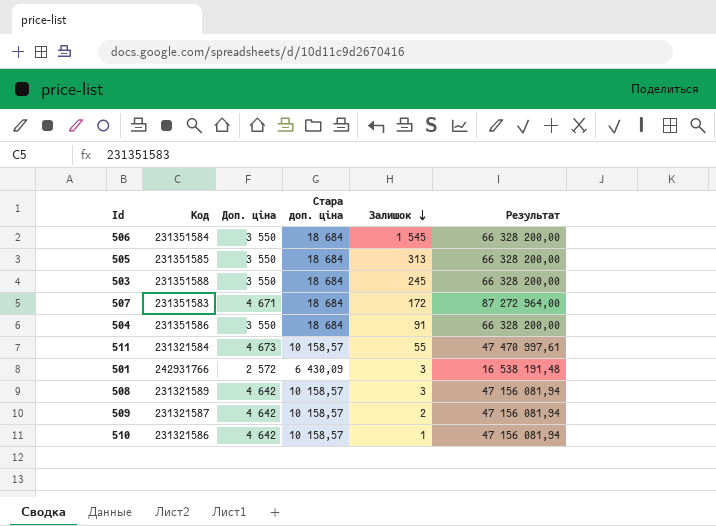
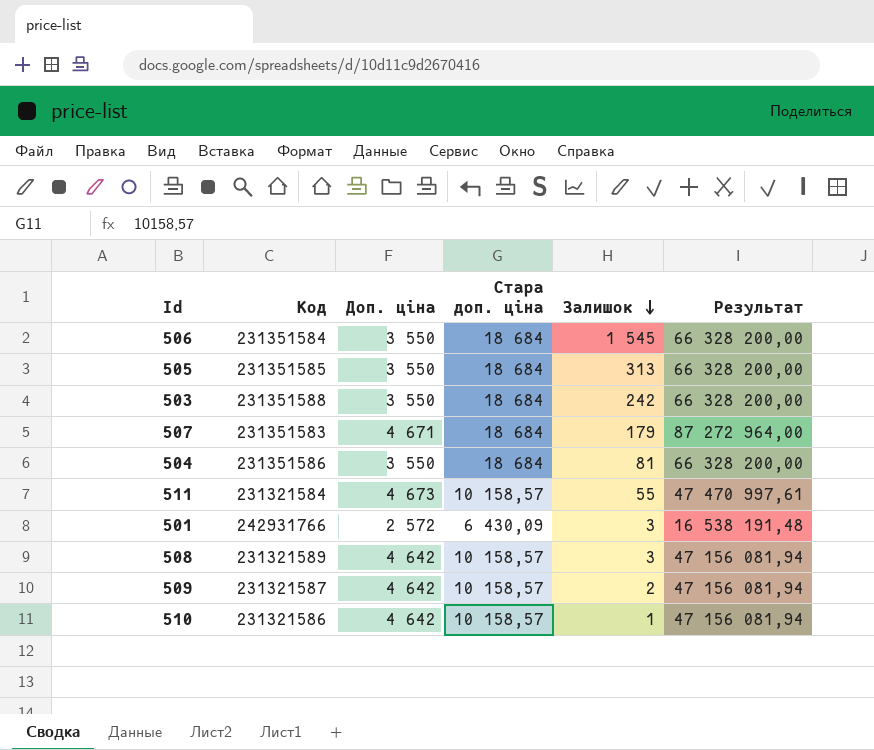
503 | Залишок: 245 -> 242
507 | Залишок: 172 -> 179
504 | Залишок: 91 -> 81

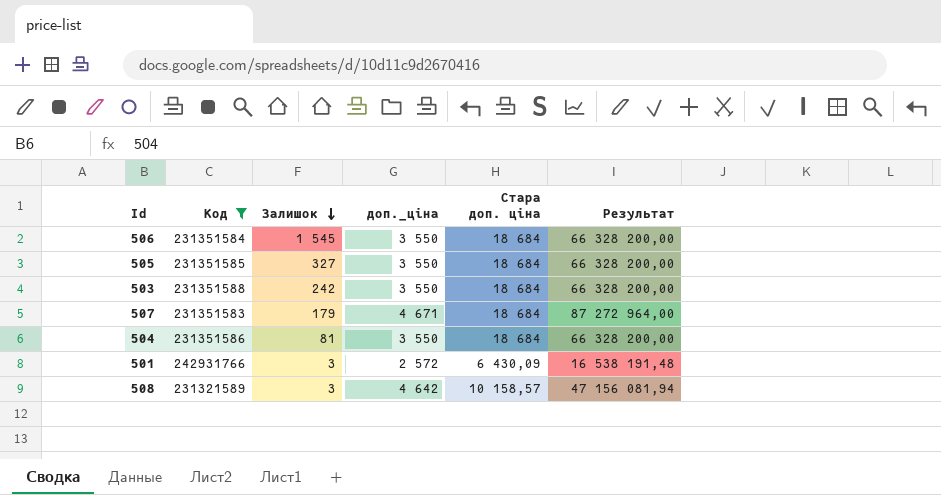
filter: none -> Код >= 231321589
column Залишок | position: 5 -> 3
column name: Доп. ціна -> доп._ціна
505 | Залишок: 313 -> 327

